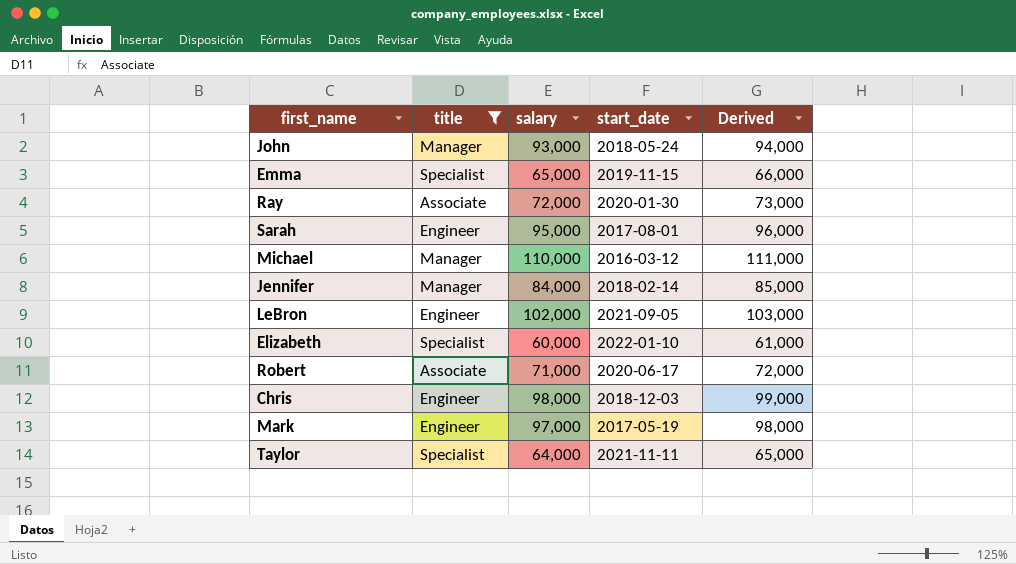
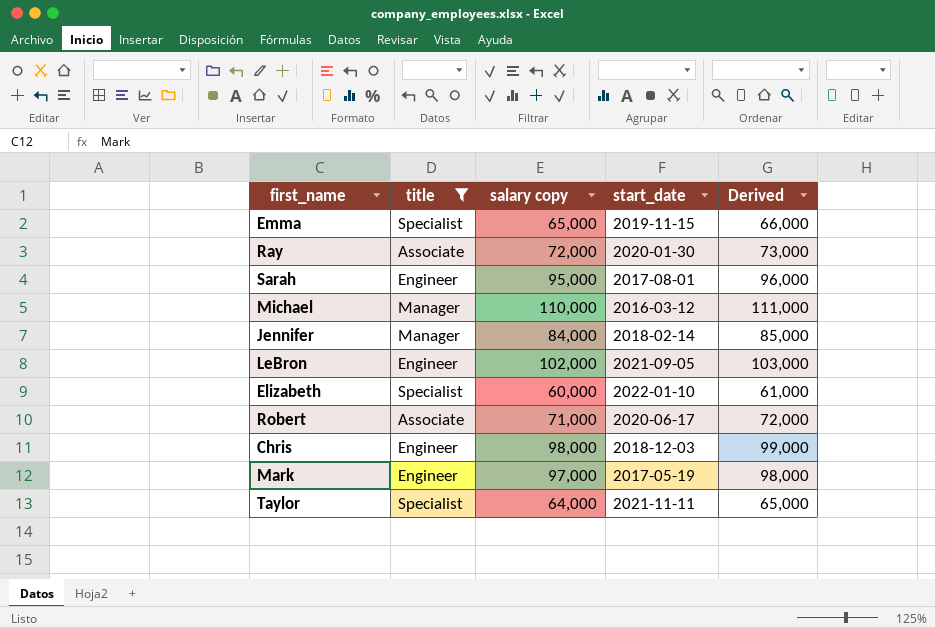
column name: salary -> salary copy
row John: Manager | 93,000 | 2018-05-24 | 94,000 -> none

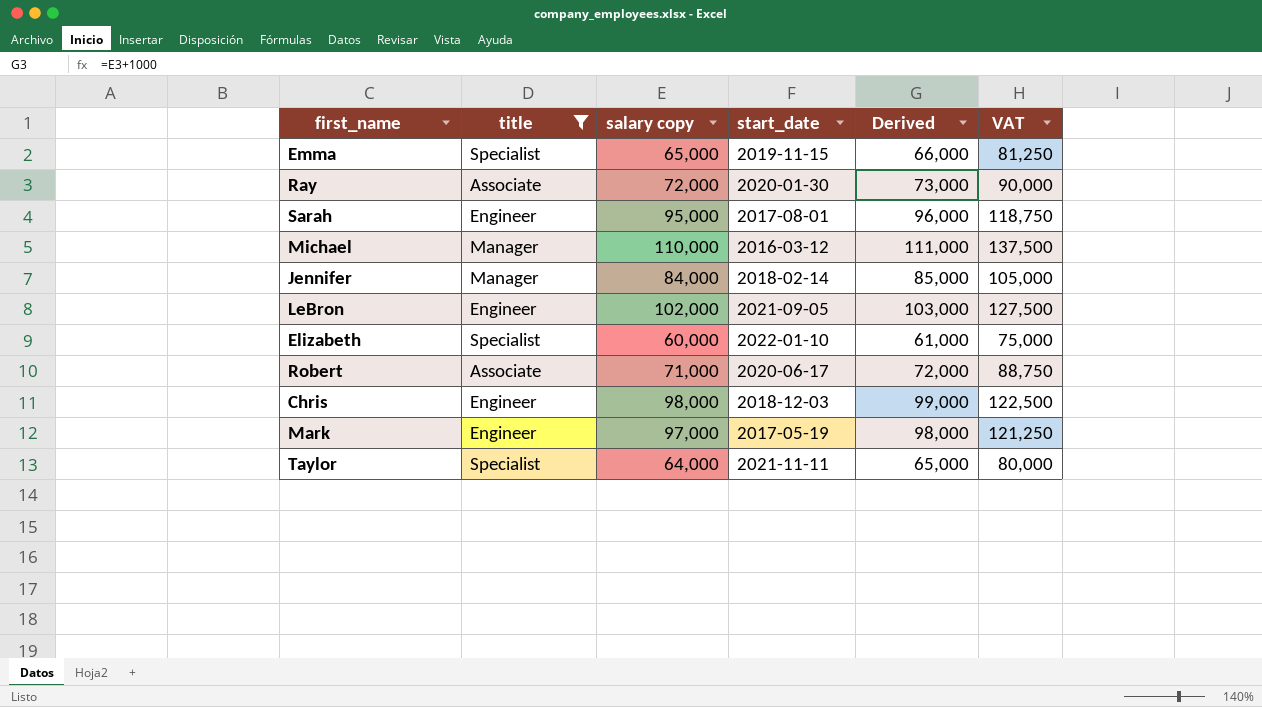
column VAT | formula: none -> [salary copy] * 1.25

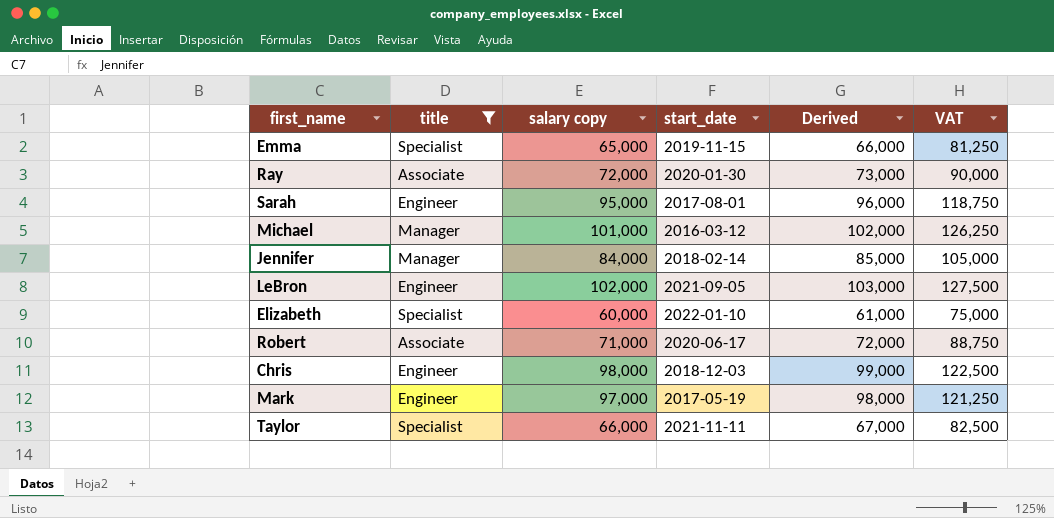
Michael | salary copy: 110,000 -> 101,000
Michael | Derived: 111,000 -> 102,000
Michael | VAT: 137,500 -> 126,250
Taylor | salary copy: 64,000 -> 66,000
Taylor | Derived: 65,000 -> 67,000
Taylor | VAT: 80,000 -> 82,500

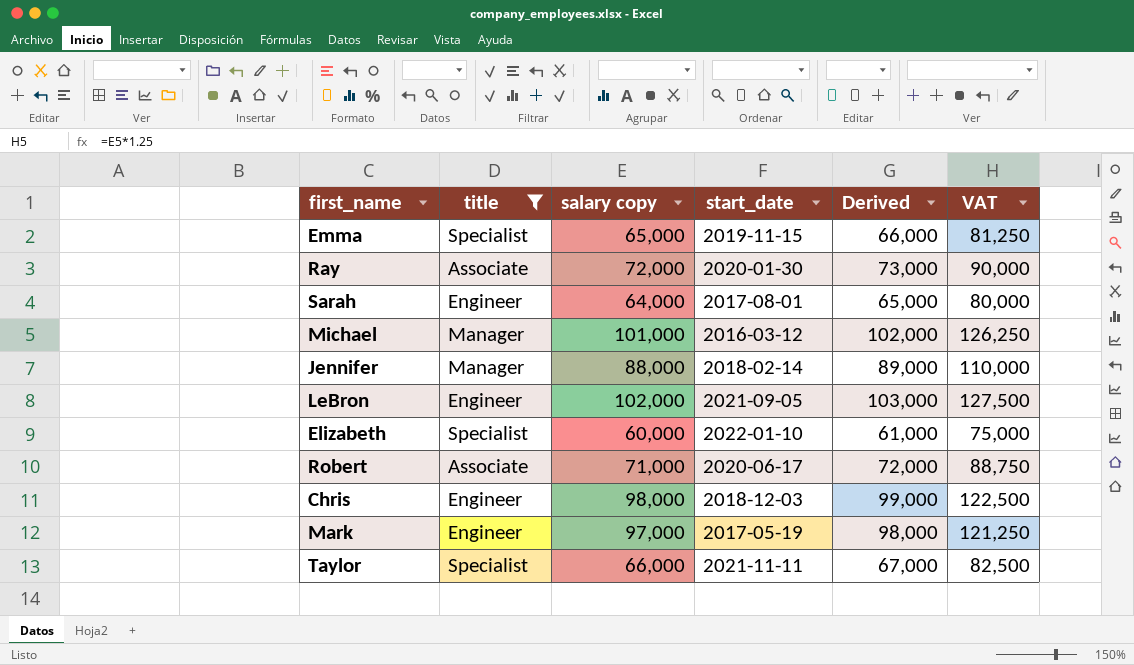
Sarah | salary copy: 95,000 -> 64,000
Sarah | Derived: 96,000 -> 65,000
Sarah | VAT: 118,750 -> 80,000
Jennifer | salary copy: 84,000 -> 88,000
Jennifer | Derived: 85,000 -> 89,000
Jennifer | VAT: 105,000 -> 110,000

